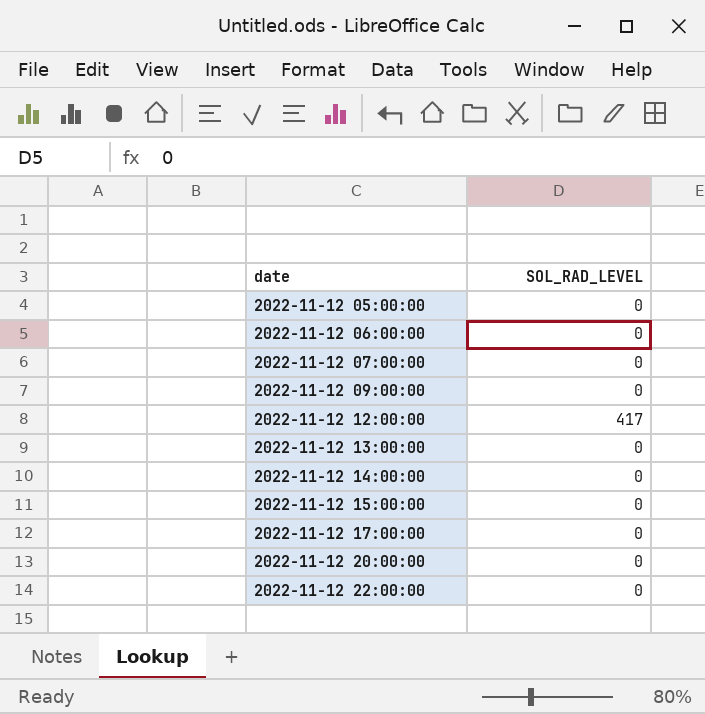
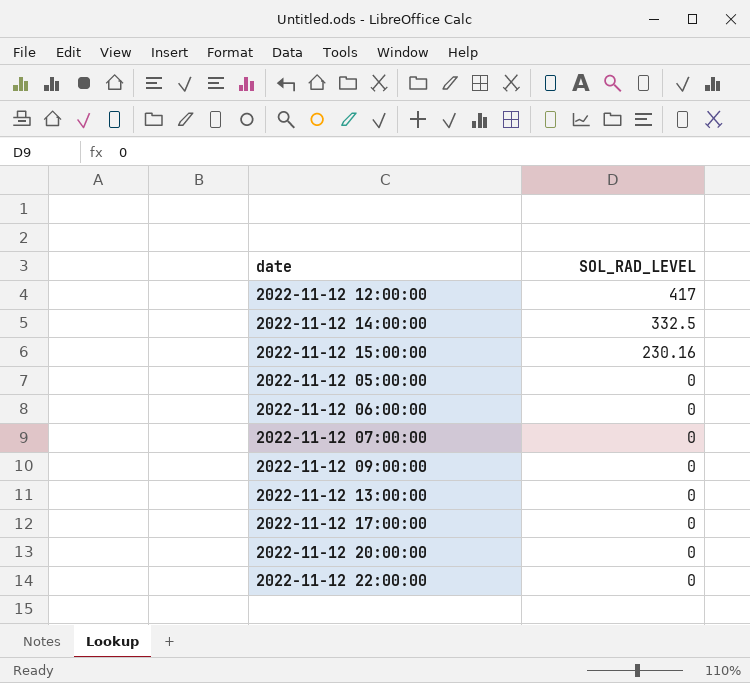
row order: date ascending -> SOL_RAD_LEVEL descending
2022-11-12 14:00:00 | SOL_RAD_LEVEL: 0 -> 332.5
2022-11-12 15:00:00 | SOL_RAD_LEVEL: 0 -> 230.16

